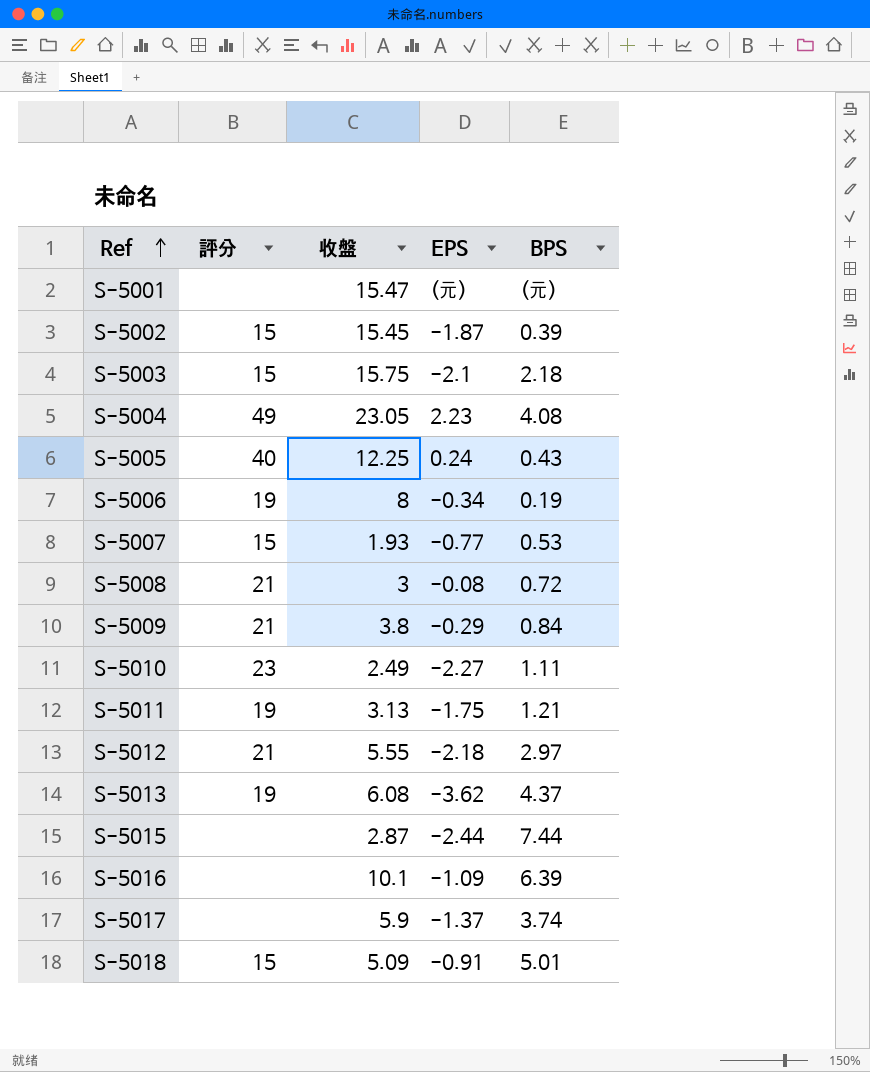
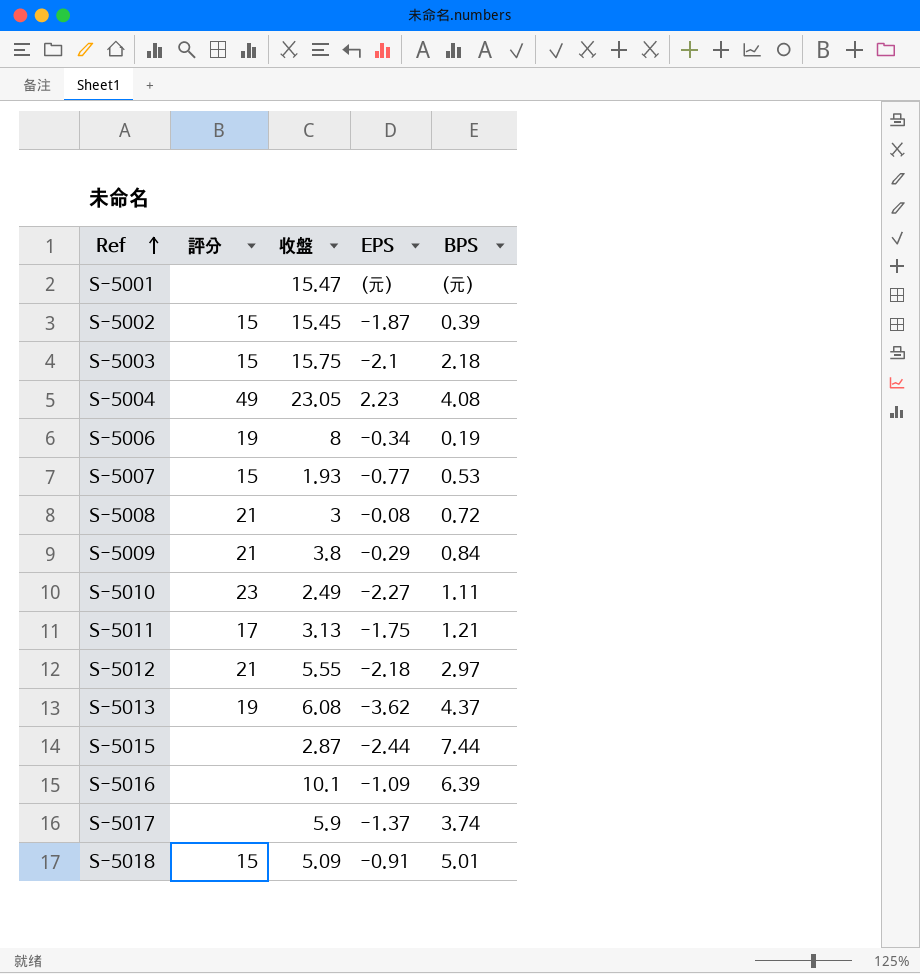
row S-5005: 40 | 12.25 | 0.24 | 0.43 -> none
S-5011 | 評分: 19 -> 17

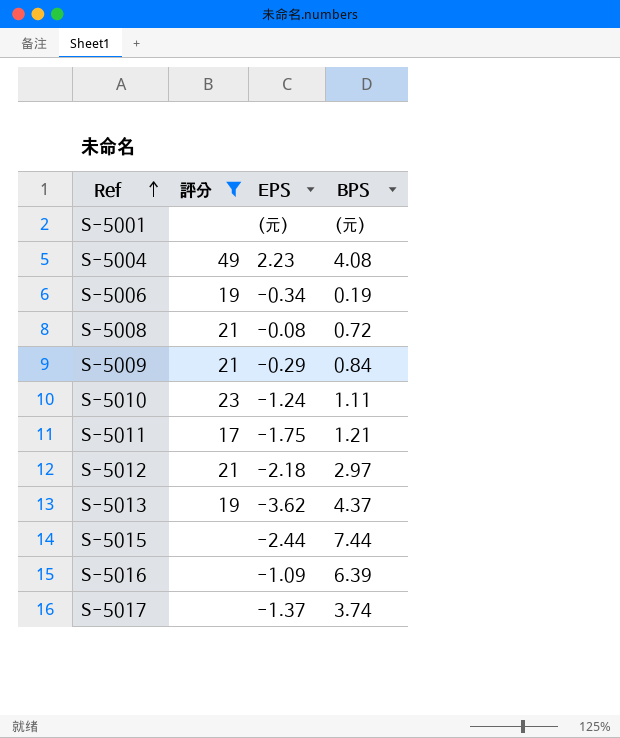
filter: none -> 評分 != 15
column 收盤 | position: 3 -> none
S-5010 | EPS: -2.27 -> -1.24

